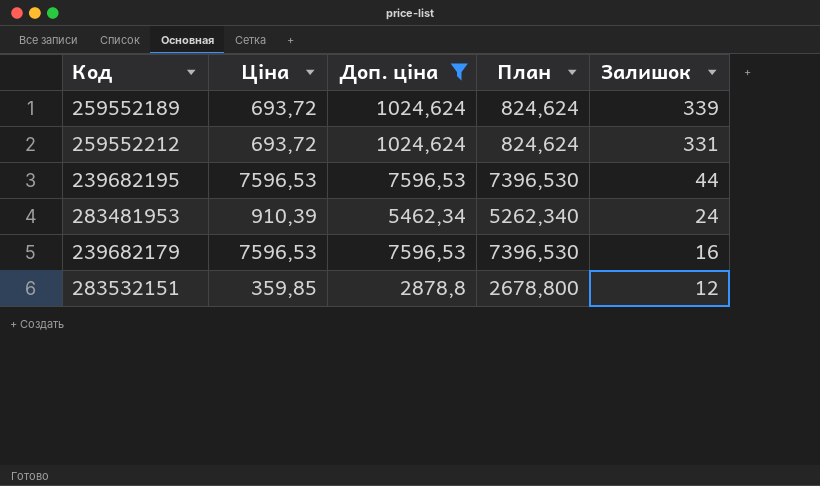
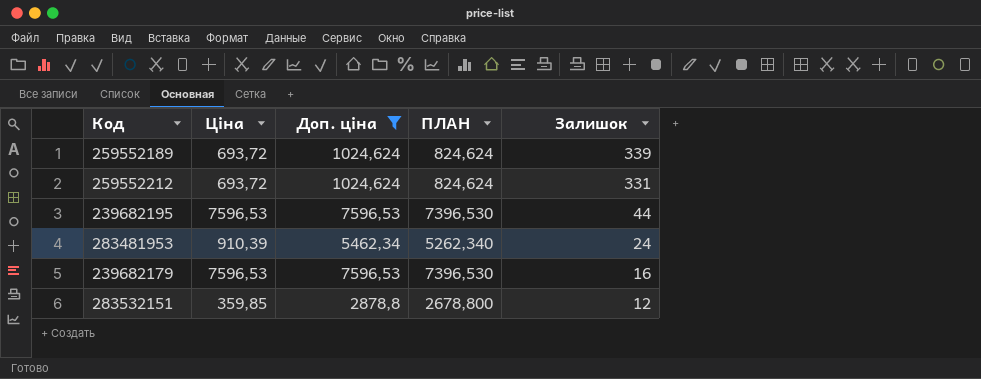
column name: План -> ПЛАН

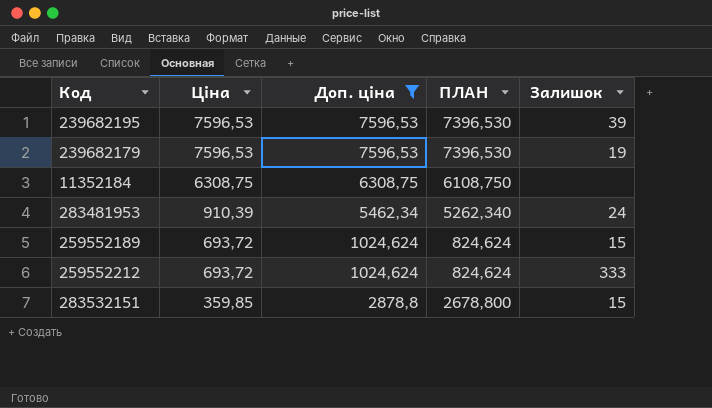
row order: Залишок descending -> Ціна descending
239682195 | Залишок: 44 -> 39
239682179 | Залишок: 16 -> 19
row 11352184: none -> 6308,75 | 6308,75 | 6108,750 | none
259552189 | Залишок: 339 -> 15
259552212 | Залишок: 331 -> 333
283532151 | Залишок: 12 -> 15

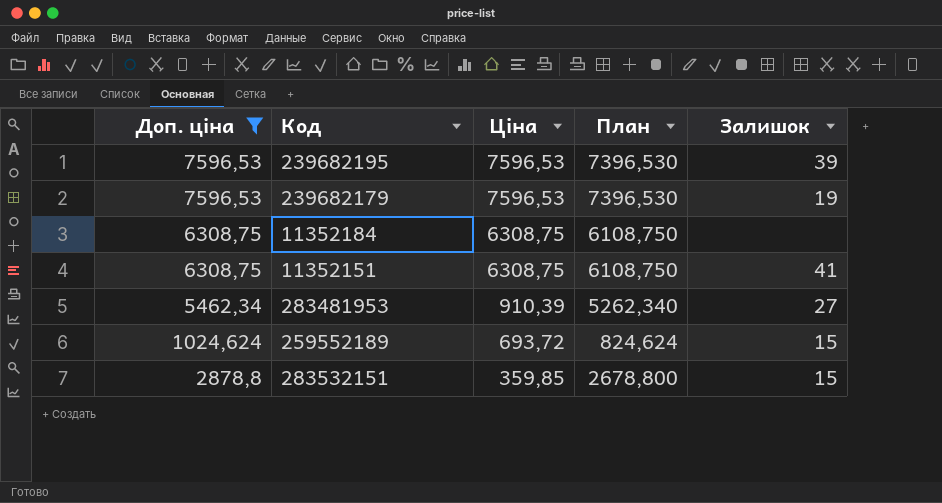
column Доп. ціна | position: 3 -> 1
column name: ПЛАН -> План
row 259552212: 693,72 | 1024,624 | 824,624 | 333 -> none
row 11352151: none -> 6308,75 | 6308,75 | 6108,750 | 41
283481953 | Залишок: 24 -> 27

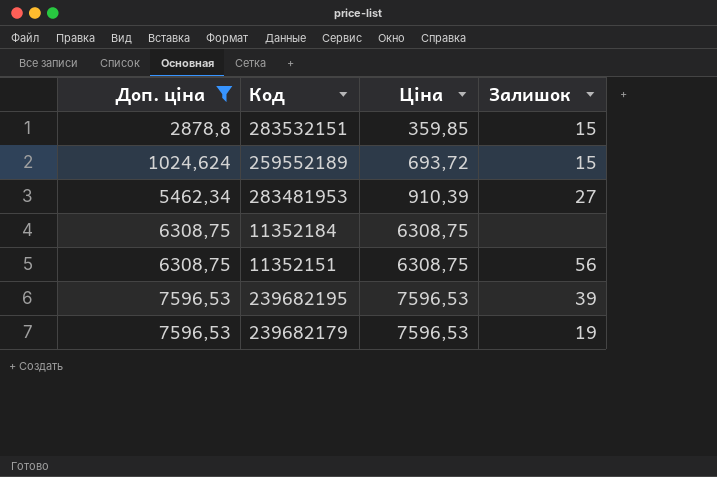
row order: Ціна descending -> Ціна ascending
column План | formula: [Доп. ціна] - 200 -> none
11352151 | Залишок: 41 -> 56

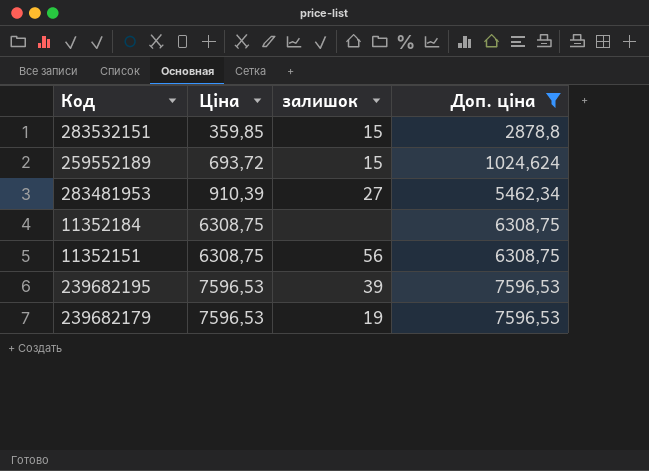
column name: Залишок -> залишок
column Доп. ціна | position: 1 -> 4

